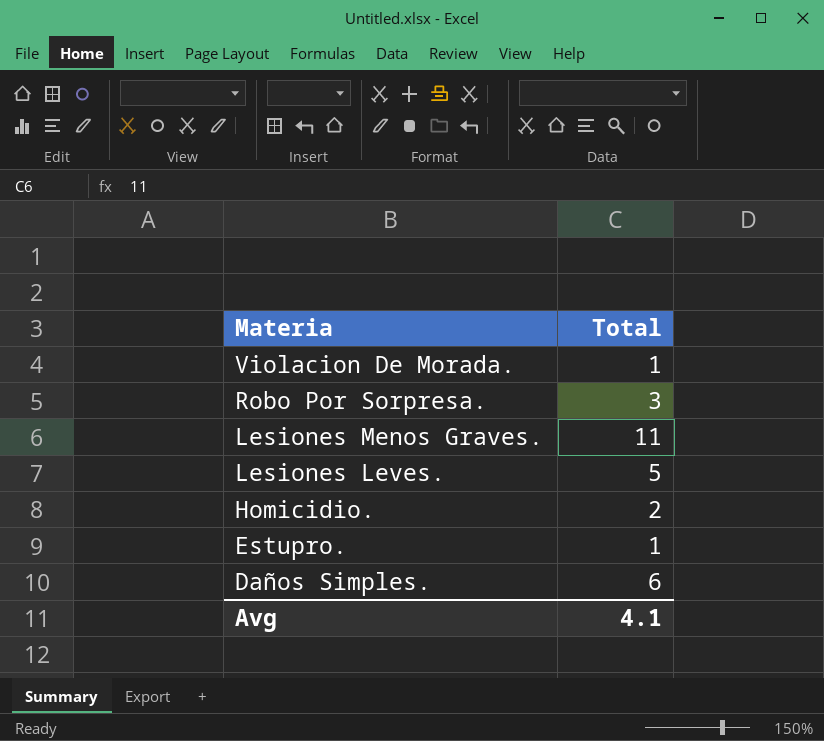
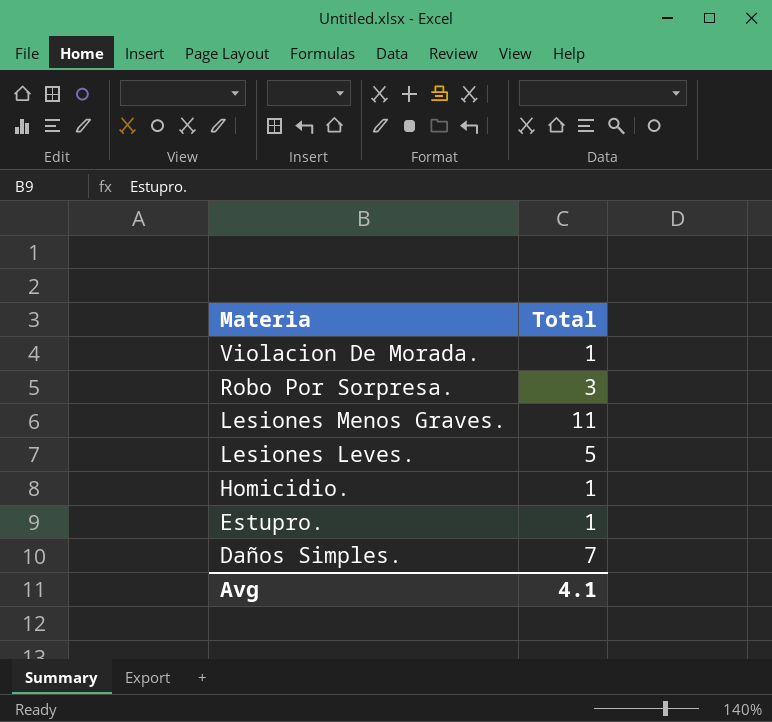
Homicidio. | Total: 2 -> 1
Daños Simples. | Total: 6 -> 7

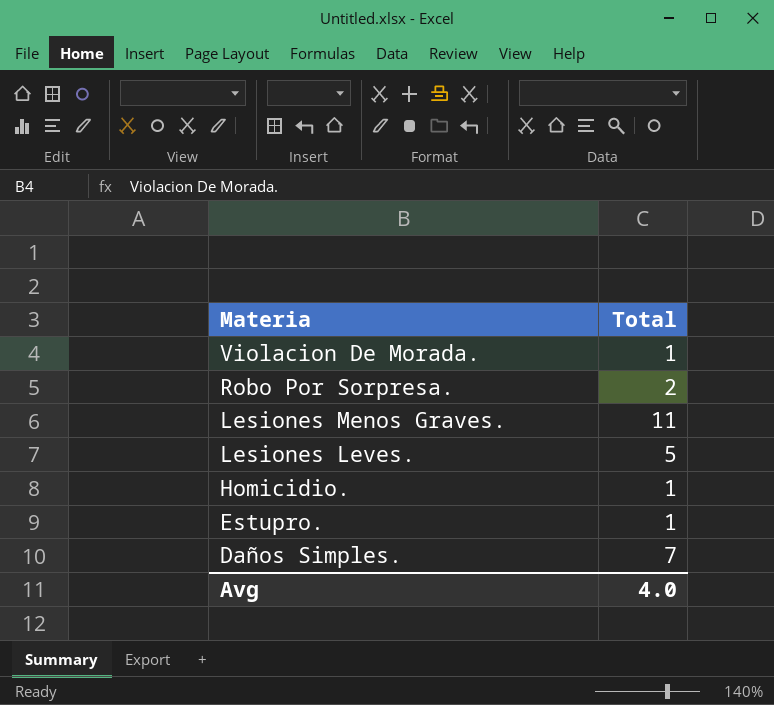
Robo Por Sorpresa. | Total: 3 -> 2
Avg | Total: 4.1 -> 4.0

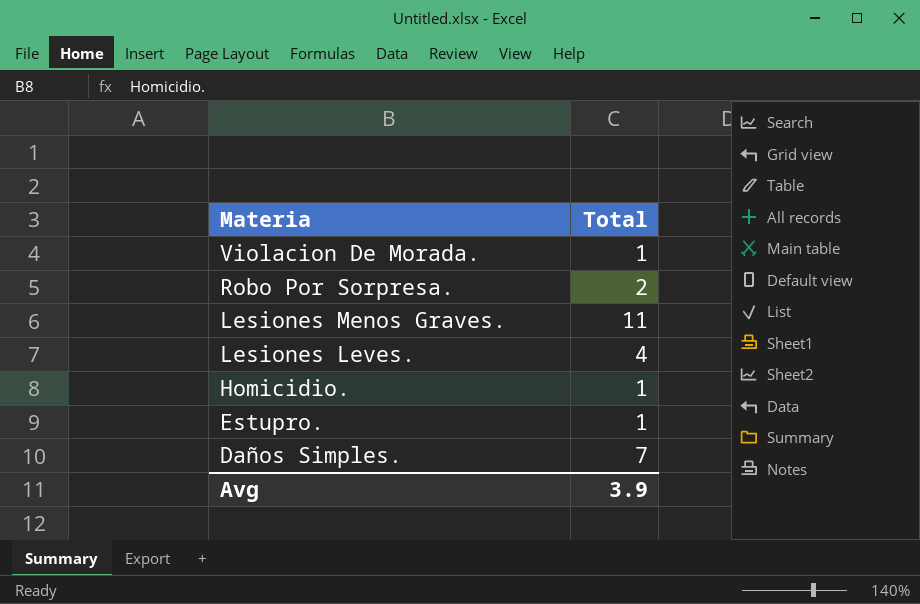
Lesiones Leves. | Total: 5 -> 4
Avg | Total: 4.0 -> 3.9

